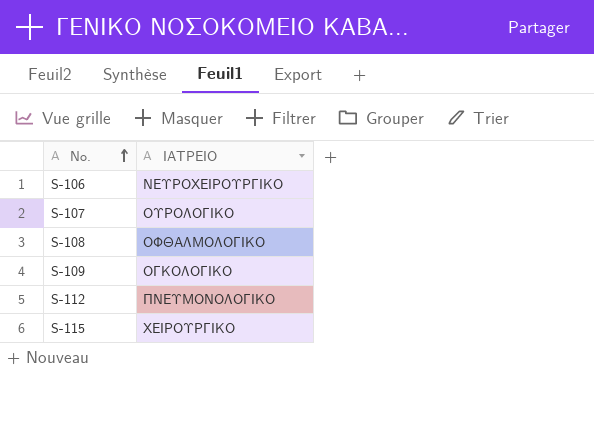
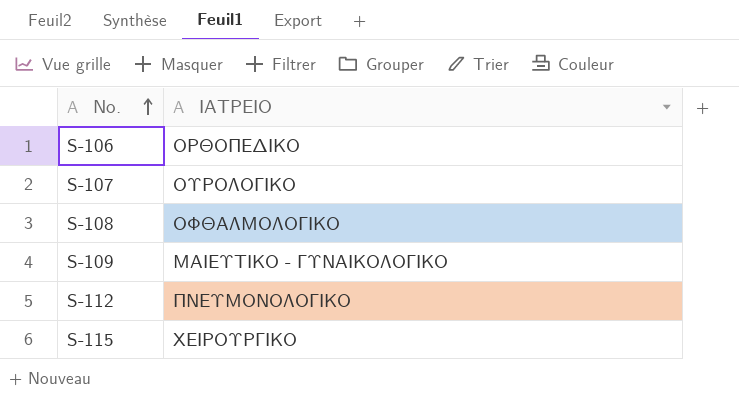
S-106 | ΙΑΤΡΕΙΟ: ΝΕΥΡΟΧΕΙΡΟΥΡΓΙΚΟ -> ΟΡΘΟΠΕΔΙΚΟ
S-109 | ΙΑΤΡΕΙΟ: ΟΓΚΟΛΟΓΙΚΟ -> ΜΑΙΕΥΤΙΚΟ - ΓΥΝΑΙΚΟΛΟΓΙΚΟ

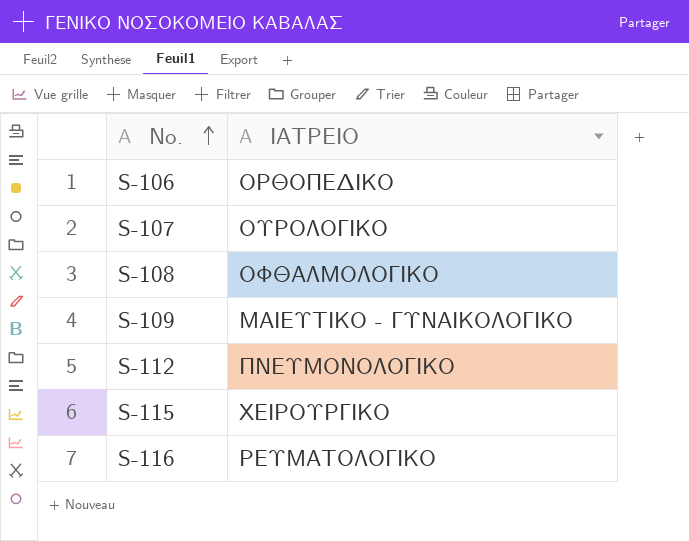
row S-116: none -> ΡΕΥΜΑΤΟΛΟΓΙΚΟ

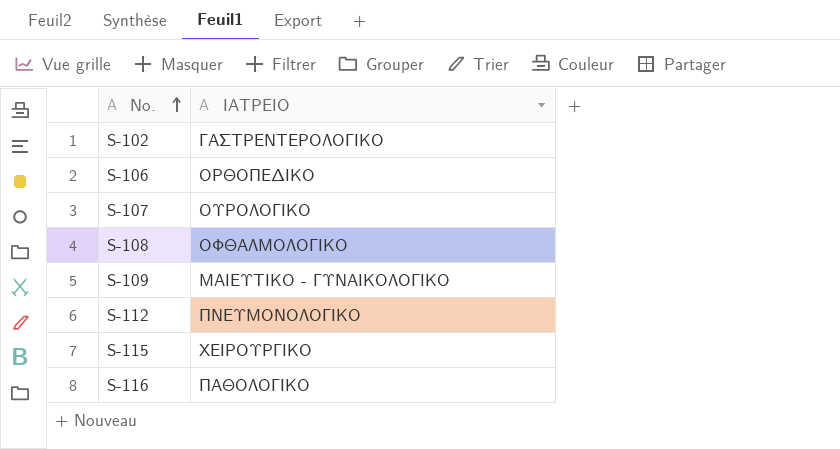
row S-102: none -> ΓΑΣΤΡΕΝΤΕΡΟΛΟΓΙΚΟ
S-116 | ΙΑΤΡΕΙΟ: ΡΕΥΜΑΤΟΛΟΓΙΚΟ -> ΠΑΘΟΛΟΓΙΚΟ

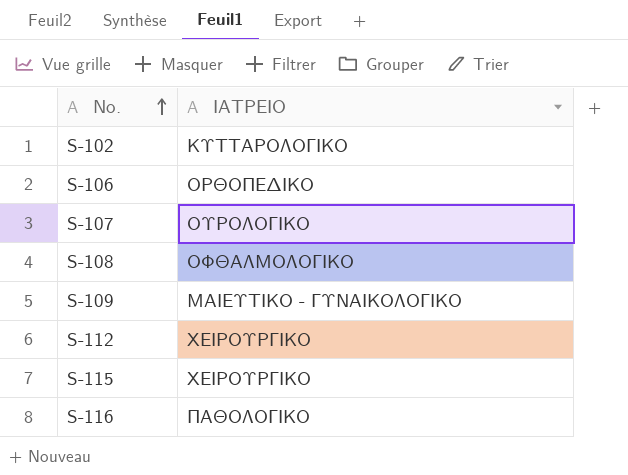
S-102 | ΙΑΤΡΕΙΟ: ΓΑΣΤΡΕΝΤΕΡΟΛΟΓΙΚΟ -> ΚΥΤΤΑΡΟΛΟΓΙΚΟ
S-112 | ΙΑΤΡΕΙΟ: ΠΝΕΥΜΟΝΟΛΟΓΙΚΟ -> ΧΕΙΡΟΥΡΓΙΚΟ

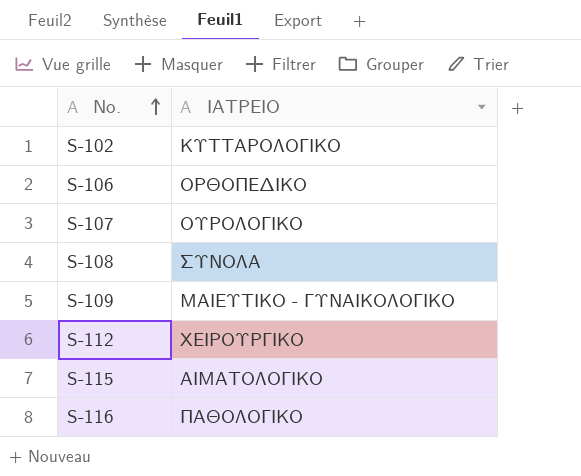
S-108 | ΙΑΤΡΕΙΟ: ΟΦΘΑΛΜΟΛΟΓΙΚΟ -> ΣΥΝΟΛΑ
S-115 | ΙΑΤΡΕΙΟ: ΧΕΙΡΟΥΡΓΙΚΟ -> ΑΙΜΑΤΟΛΟΓΙΚΟ

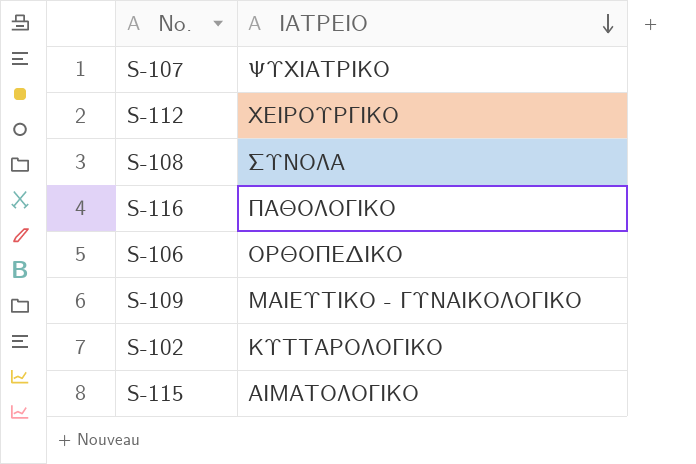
row order: No. ascending -> ΙΑΤΡΕΙΟ descending
S-107 | ΙΑΤΡΕΙΟ: ΟΥΡΟΛΟΓΙΚΟ -> ΨΥΧΙΑΤΡΙΚΟ

